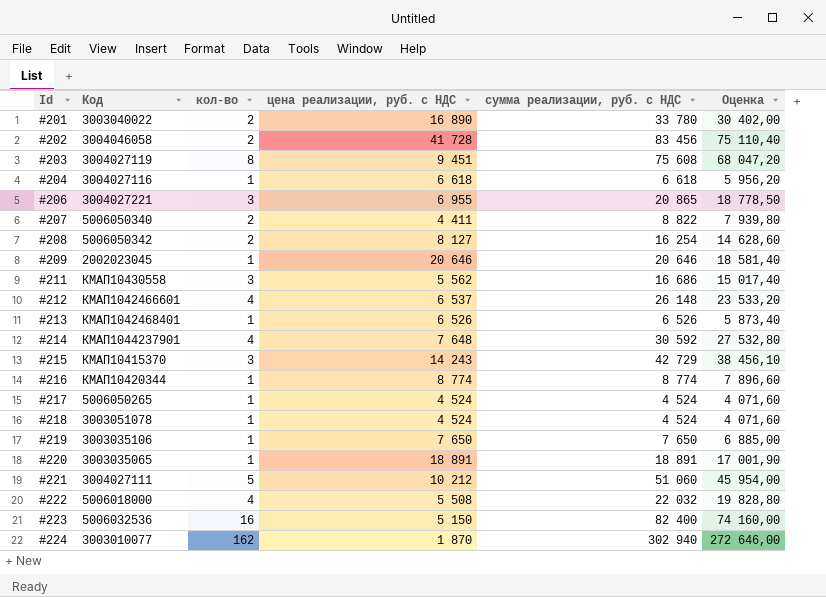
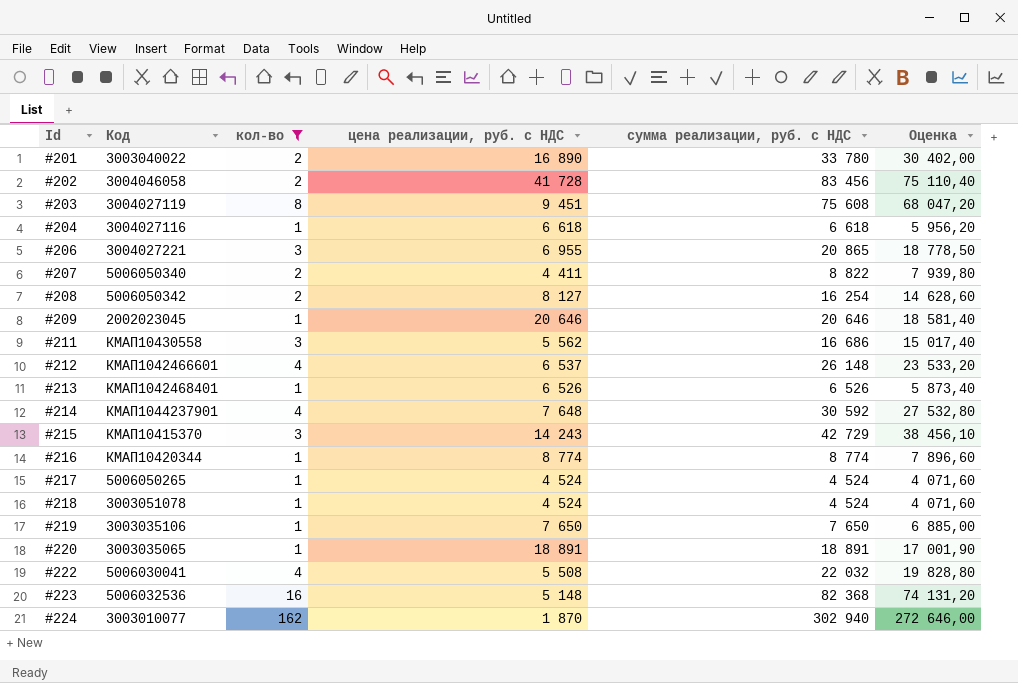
filter: none -> кол-во != 5
#222 | Код: 5006018000 -> 5006030041
#223 | цена реализации, руб. с НДС: 5 150 -> 5 148
#223 | сумма реализации, руб. с НДС: 82 400 -> 82 368
#223 | Оценка: 74 160,00 -> 74 131,20

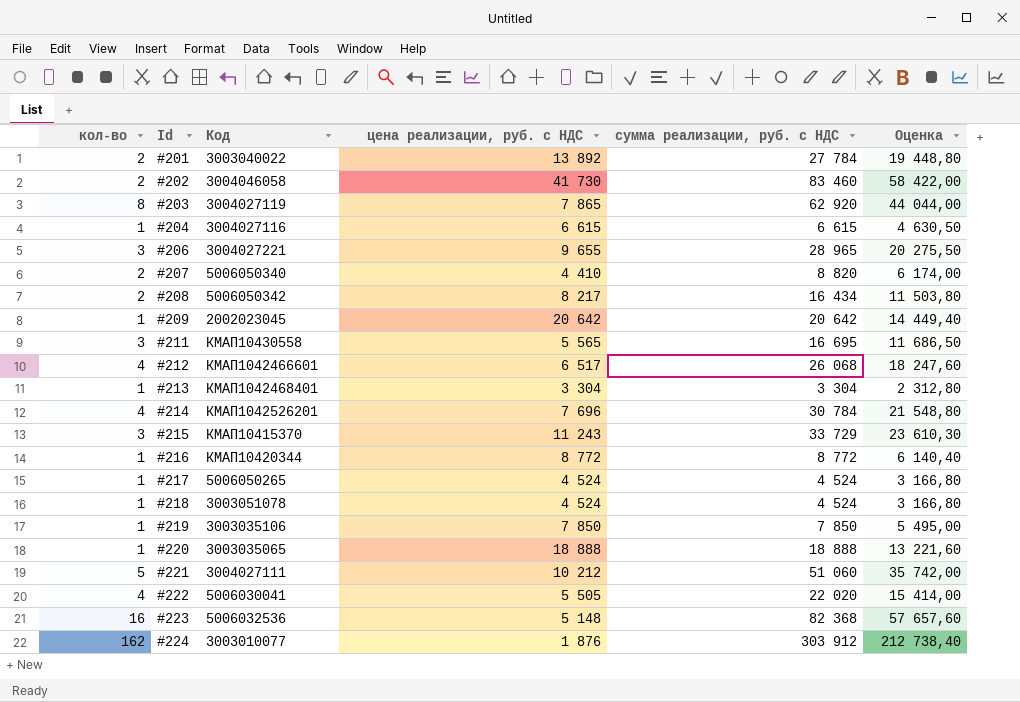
filter: кол-во != 5 -> none
column кол-во | position: 3 -> 1
column Оценка | formula: [сумма реализации, руб. с НДС] * 0,9 -> [сумма реализации, руб. с НДС] * 0,7
#201 | цена реализации, руб. с НДС: 16 890 -> 13 892
#201 | сумма реализации, руб. с НДС: 33 780 -> 27 784
#202 | цена реализации, руб. с НДС: 41 728 -> 41 730
#202 | сумма реализации, руб. с НДС: 83 456 -> 83 460
#203 | цена реализации, руб. с НДС: 9 451 -> 7 865
#203 | сумма реализации, руб. с НДС: 75 608 -> 62 920
#204 | цена реализации, руб. с НДС: 6 618 -> 6 615
#204 | сумма реализации, руб. с НДС: 6 618 -> 6 615
#206 | цена реализации, руб. с НДС: 6 955 -> 9 655
#206 | сумма реализации, руб. с НДС: 20 865 -> 28 965
#207 | цена реализации, руб. с НДС: 4 411 -> 4 410
#207 | сумма реализации, руб. с НДС: 8 822 -> 8 820
#208 | цена реализации, руб. с НДС: 8 127 -> 8 217
#208 | сумма реализации, руб. с НДС: 16 254 -> 16 434
#209 | цена реализации, руб. с НДС: 20 646 -> 20 642
#209 | сумма реализации, руб. с НДС: 20 646 -> 20 642
#211 | цена реализации, руб. с НДС: 5 562 -> 5 565
#211 | сумма реализации, руб. с НДС: 16 686 -> 16 695
#212 | цена реализации, руб. с НДС: 6 537 -> 6 517
#212 | сумма реализации, руб. с НДС: 26 148 -> 26 068
#213 | цена реализации, руб. с НДС: 6 526 -> 3 304
#213 | сумма реализации, руб. с НДС: 6 526 -> 3 304
#214 | Код: КМАП1044237901 -> КМАП1042526201
#214 | цена реализации, руб. с НДС: 7 648 -> 7 696
#214 | сумма реализации, руб. с НДС: 30 592 -> 30 784
#215 | цена реализации, руб. с НДС: 14 243 -> 11 243
#215 | сумма реализации, руб. с НДС: 42 729 -> 33 729
#216 | цена реализации, руб. с НДС: 8 774 -> 8 772
#216 | сумма реализации, руб. с НДС: 8 774 -> 8 772
#219 | цена реализации, руб. с НДС: 7 650 -> 7 850
#219 | сумма реализации, руб. с НДС: 7 650 -> 7 850
#220 | цена реализации, руб. с НДС: 18 891 -> 18 888
#220 | сумма реализации, руб. с НДС: 18 891 -> 18 888
#222 | цена реализации, руб. с НДС: 5 508 -> 5 505
#222 | сумма реализации, руб. с НДС: 22 032 -> 22 020
#224 | цена реализации, руб. с НДС: 1 870 -> 1 876
#224 | сумма реализации, руб. с НДС: 302 940 -> 303 912

